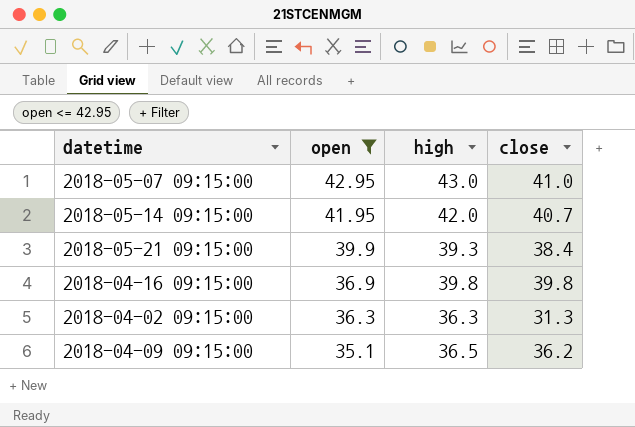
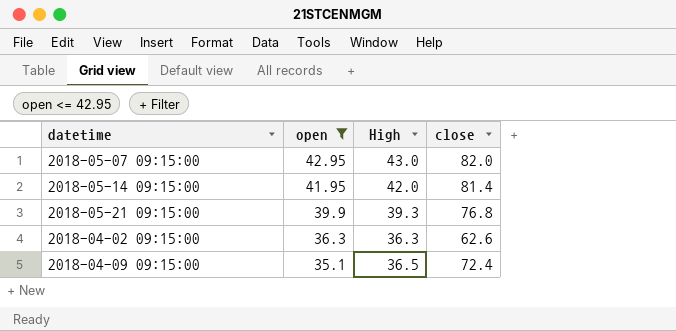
column name: high -> High
row 2018-04-16 09:15:00: 36.9 | 39.8 | 39.8 -> none
2018-05-07 09:15:00 | close: 41.0 -> 82.0
2018-05-14 09:15:00 | close: 40.7 -> 81.4
2018-05-21 09:15:00 | close: 38.4 -> 76.8
2018-04-02 09:15:00 | close: 31.3 -> 62.6
2018-04-09 09:15:00 | close: 36.2 -> 72.4

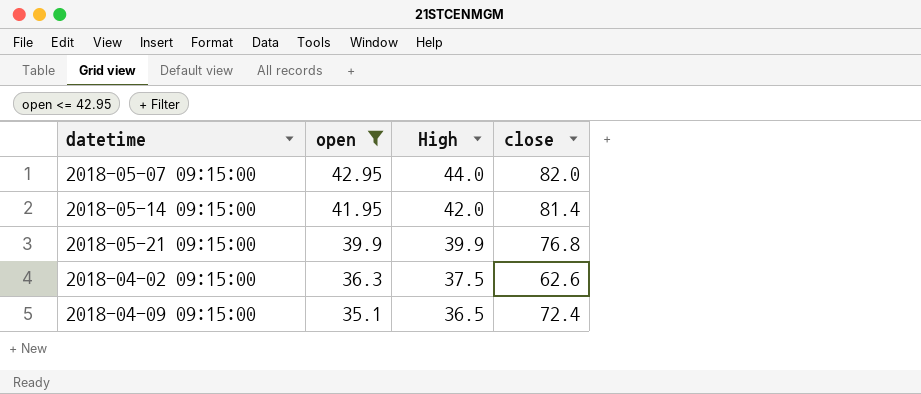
2018-05-07 09:15:00 | High: 43.0 -> 44.0
2018-05-21 09:15:00 | High: 39.3 -> 39.9
2018-04-02 09:15:00 | High: 36.3 -> 37.5

